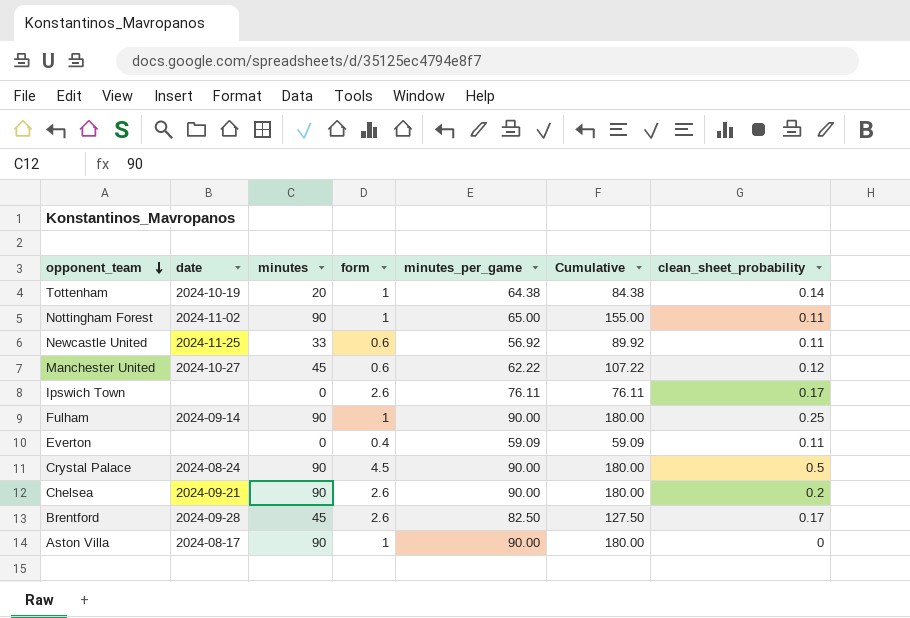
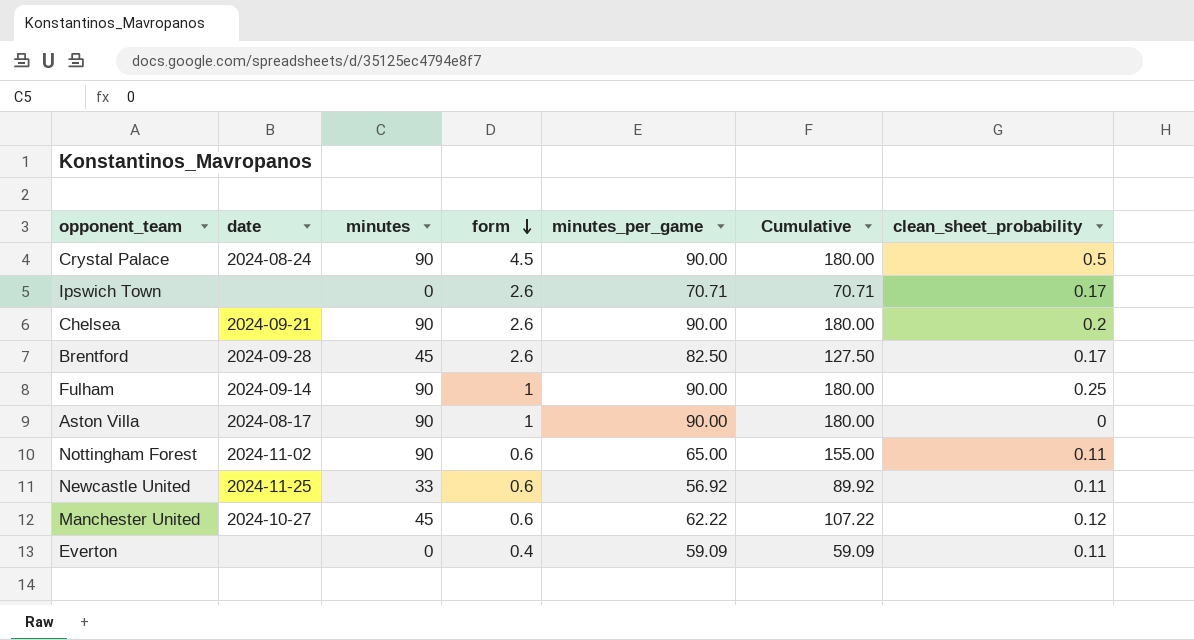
row order: opponent_team descending -> form descending
row Tottenham: 2024-10-19 | 20 | 1 | 64.38 | 84.38 | 0.14 -> none
Ipswich Town | minutes_per_game: 76.11 -> 70.71
Ipswich Town | Cumulative: 76.11 -> 70.71
Nottingham Forest | form: 1 -> 0.6

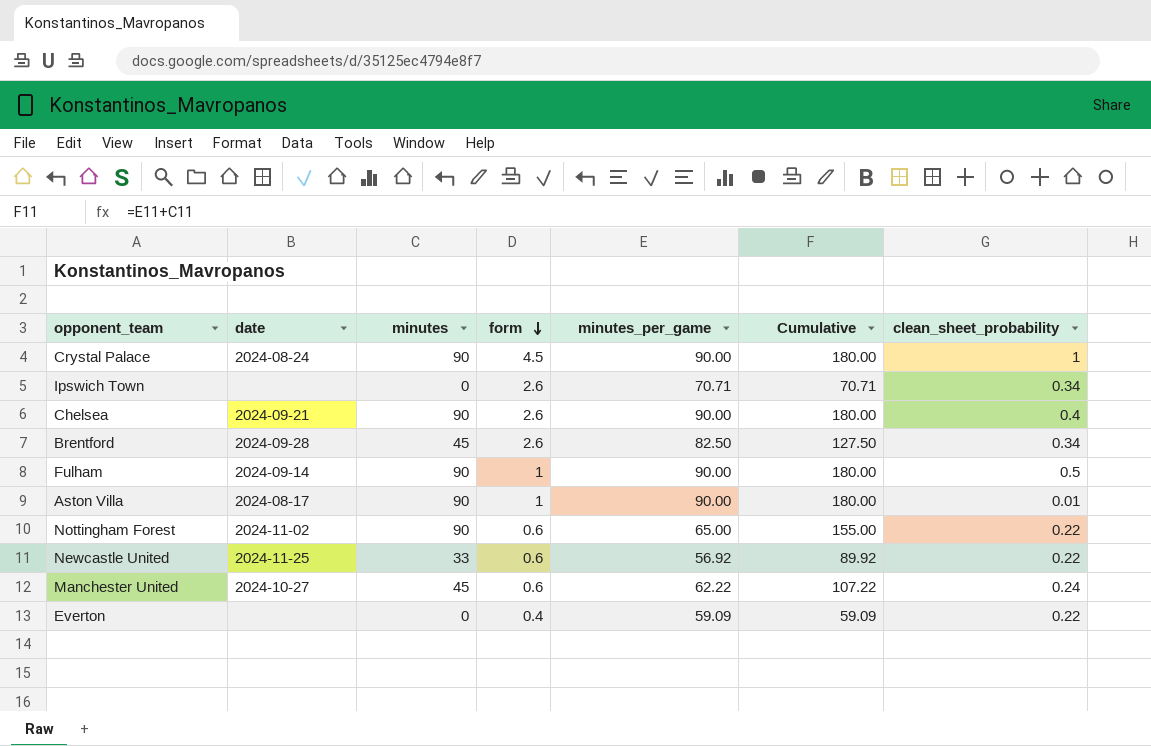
Crystal Palace | clean_sheet_probability: 0.5 -> 1
Ipswich Town | clean_sheet_probability: 0.17 -> 0.34
Chelsea | clean_sheet_probability: 0.2 -> 0.4
Brentford | clean_sheet_probability: 0.17 -> 0.34
Fulham | clean_sheet_probability: 0.25 -> 0.5
Aston Villa | clean_sheet_probability: 0 -> 0.01
Nottingham Forest | clean_sheet_probability: 0.11 -> 0.22
Newcastle United | clean_sheet_probability: 0.11 -> 0.22
Manchester United | clean_sheet_probability: 0.12 -> 0.24
Everton | clean_sheet_probability: 0.11 -> 0.22

